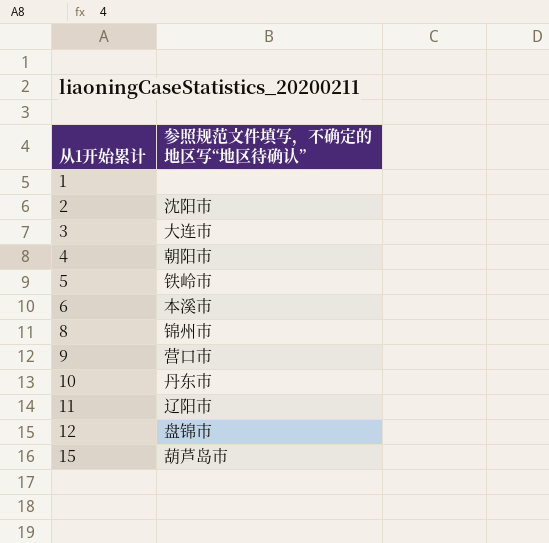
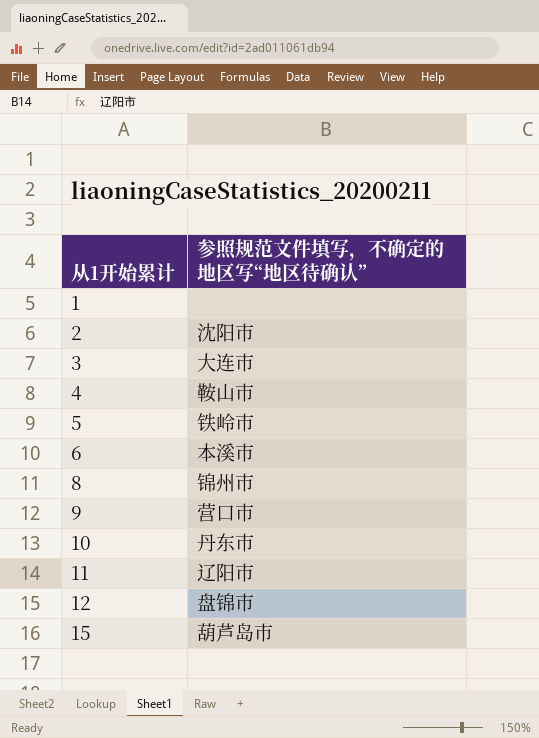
4 | 参照规范文件填写，不确定的地区写“地区待确认”: 朝阳市 -> 鞍山市

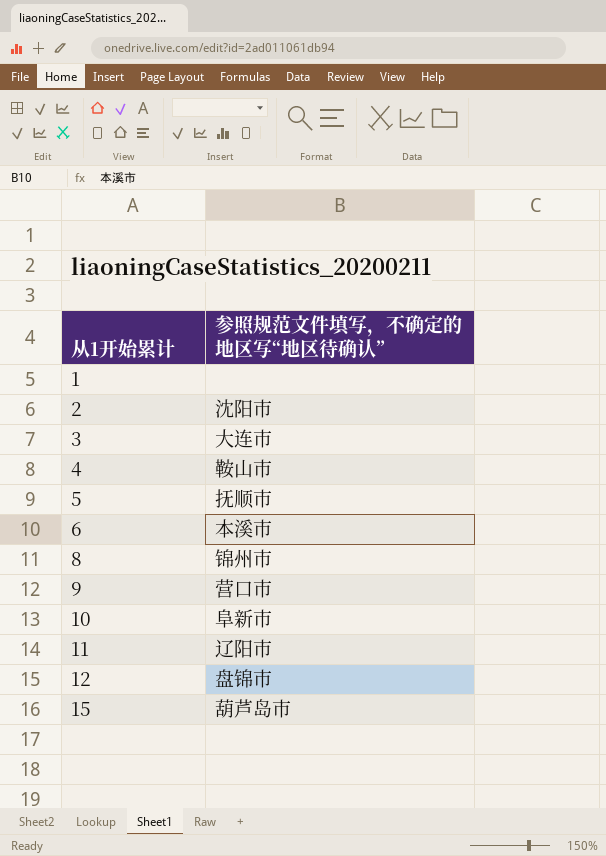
5 | 参照规范文件填写，不确定的地区写“地区待确认”: 铁岭市 -> 抚顺市
10 | 参照规范文件填写，不确定的地区写“地区待确认”: 丹东市 -> 阜新市

